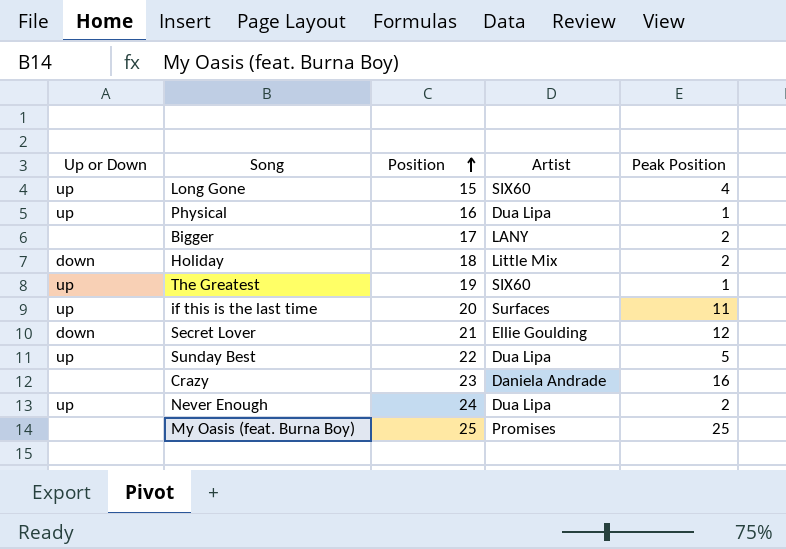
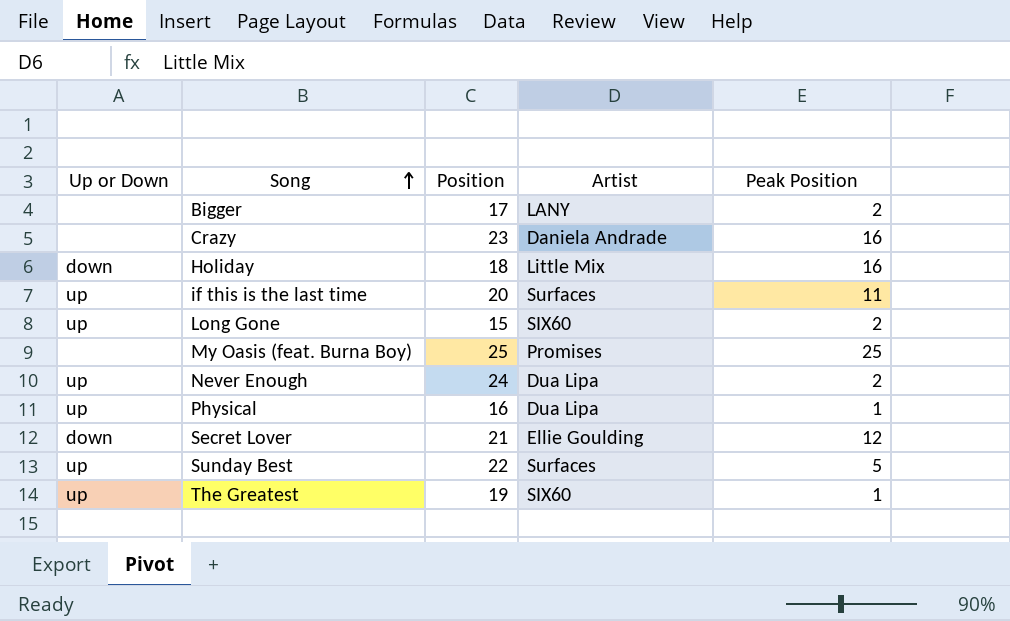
row order: Position ascending -> Song ascending
Holiday | Peak Position: 2 -> 16
Long Gone | Peak Position: 4 -> 2
Sunday Best | Artist: Dua Lipa -> Surfaces

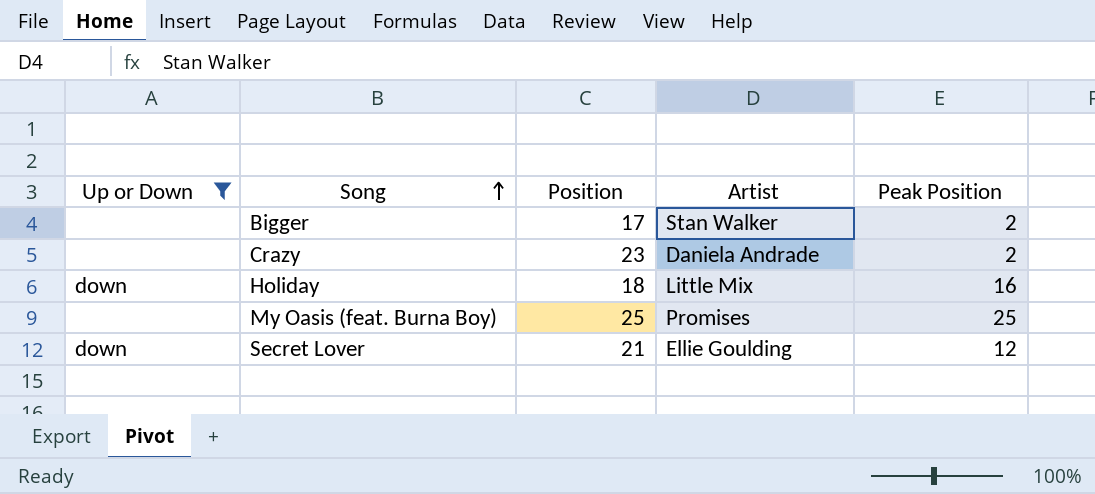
filter: none -> Up or Down != up
Bigger | Artist: LANY -> Stan Walker
Crazy | Peak Position: 16 -> 2

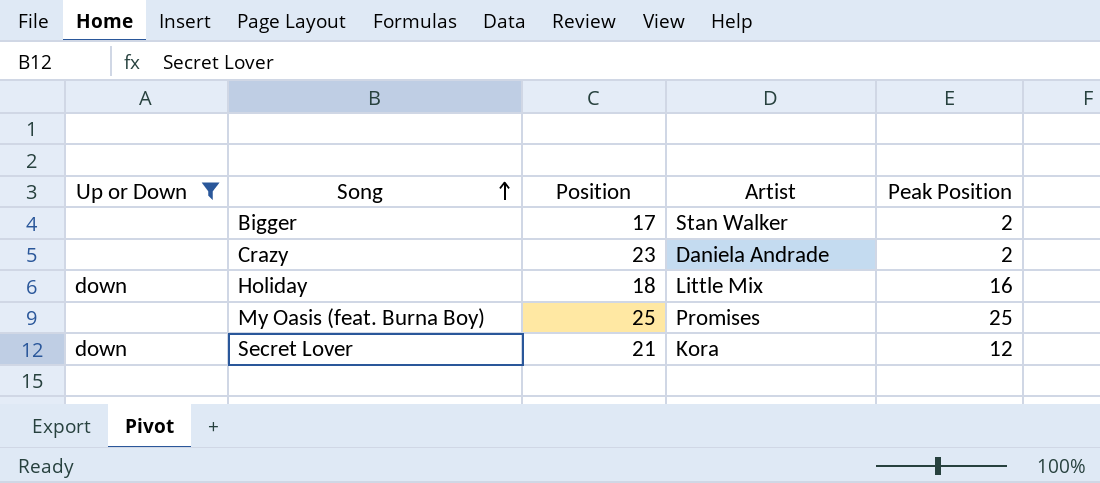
Secret Lover | Artist: Ellie Goulding -> Kora

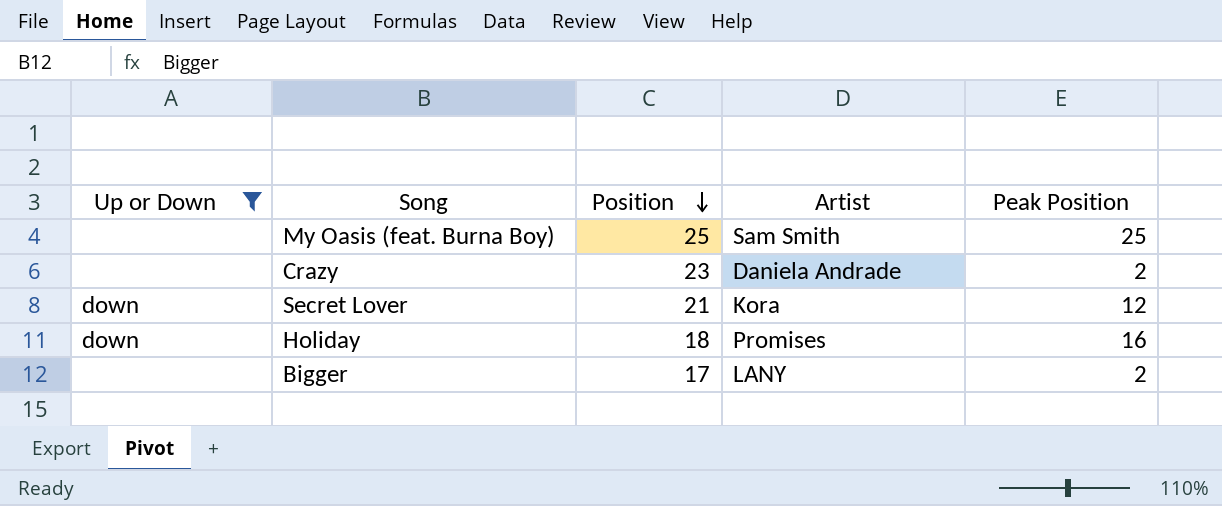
row order: Song ascending -> Position descending
My Oasis (feat. Burna Boy) | Artist: Promises -> Sam Smith
Holiday | Artist: Little Mix -> Promises
Bigger | Artist: Stan Walker -> LANY

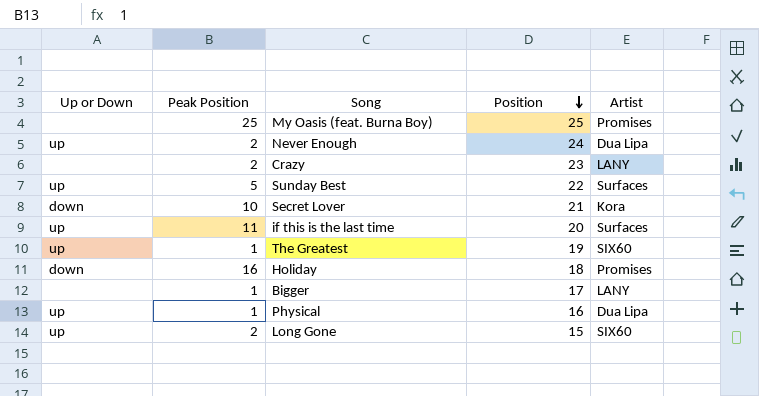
filter: Up or Down != up -> none
column Peak Position | position: 5 -> 2
My Oasis (feat. Burna Boy) | Artist: Sam Smith -> Promises
Crazy | Artist: Daniela Andrade -> LANY
Secret Lover | Peak Position: 12 -> 10
Bigger | Peak Position: 2 -> 1

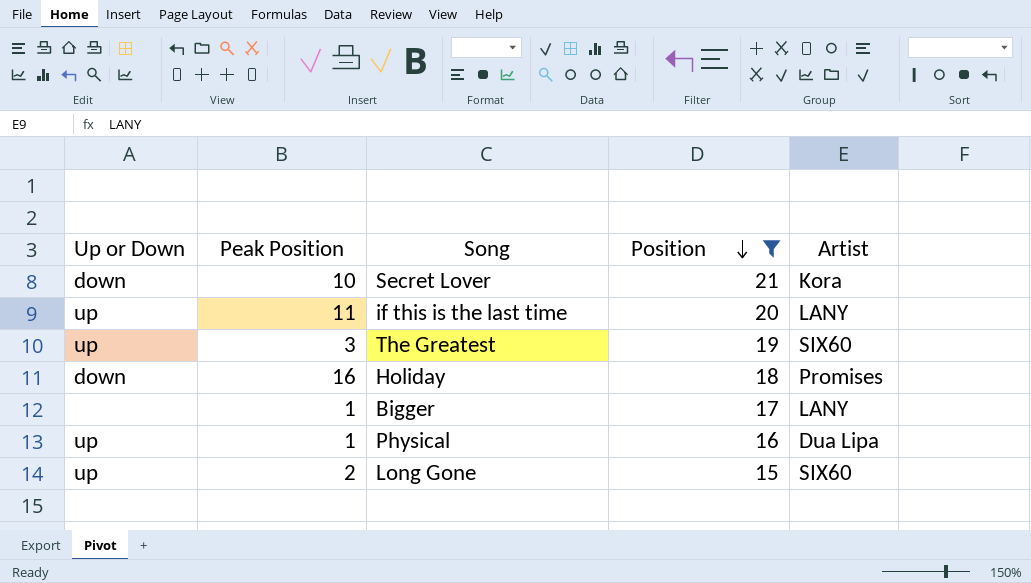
filter: none -> Position <= 21
if this is the last time | Artist: Surfaces -> LANY
The Greatest | Peak Position: 1 -> 3

